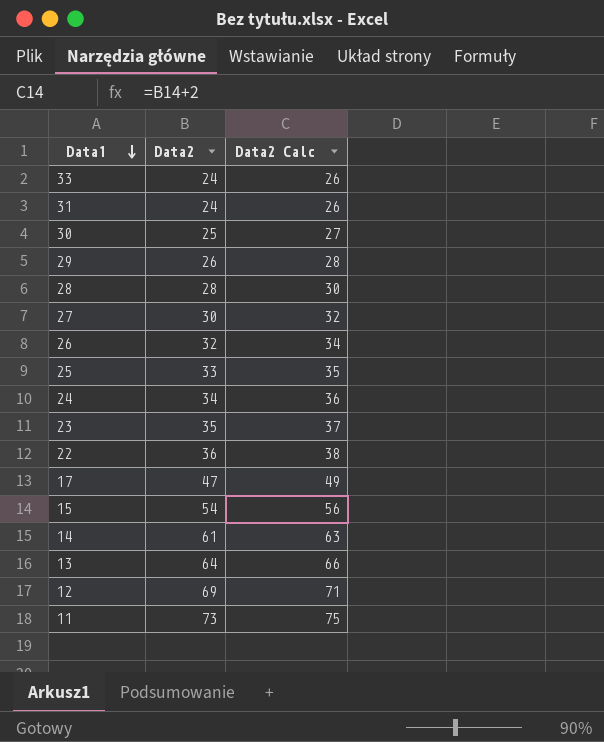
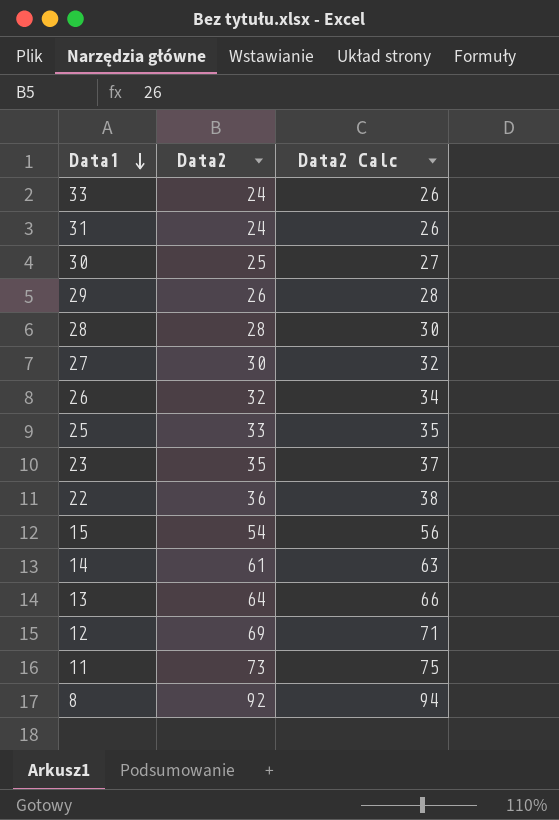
row 24: 34 | 36 -> none
row 17: 47 | 49 -> none
row 8: none -> 92 | 94

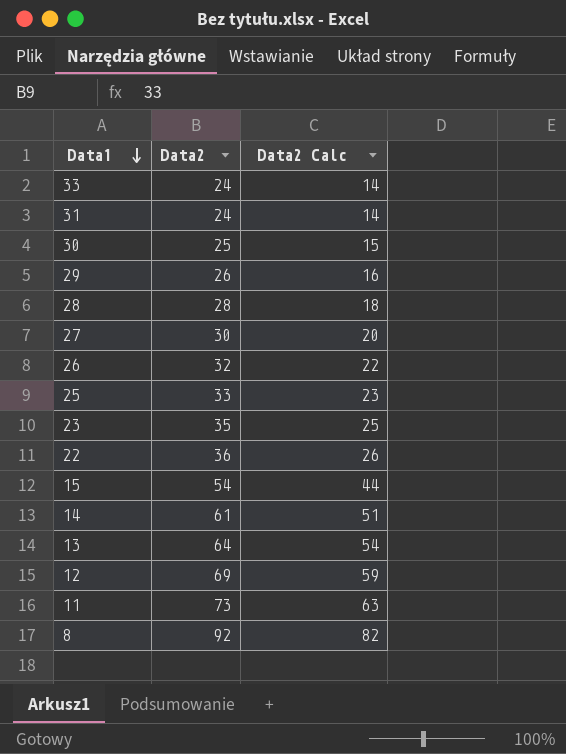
column Data2 Calc | formula: [Data2] + 2 -> [Data2] - 10

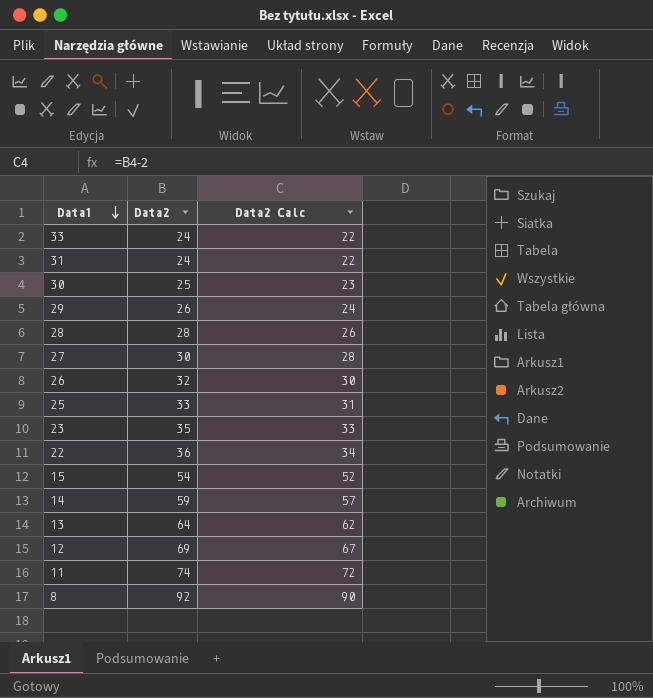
column Data2 Calc | formula: [Data2] - 10 -> [Data2] - 2
14 | Data2: 61 -> 59
11 | Data2: 73 -> 74

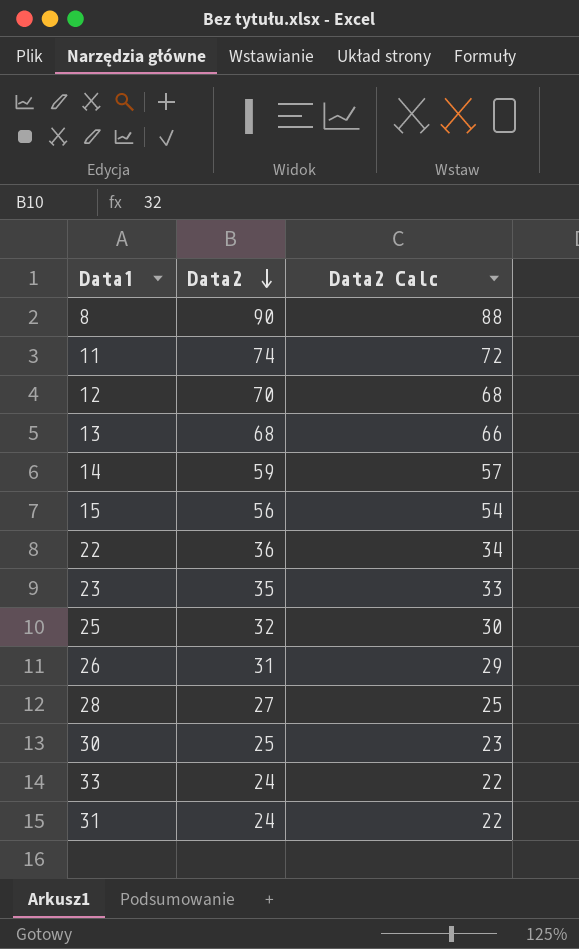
row order: Data1 descending -> Data2 descending
row 29: 26 | 24 -> none
row 27: 30 | 28 -> none
8 | Data2: 92 -> 90
8 | Data2 Calc: 90 -> 88
12 | Data2: 69 -> 70
12 | Data2 Calc: 67 -> 68
13 | Data2: 64 -> 68
13 | Data2 Calc: 62 -> 66
15 | Data2: 54 -> 56
15 | Data2 Calc: 52 -> 54
25 | Data2: 33 -> 32
25 | Data2 Calc: 31 -> 30
26 | Data2: 32 -> 31
26 | Data2 Calc: 30 -> 29
28 | Data2: 28 -> 27
28 | Data2 Calc: 26 -> 25

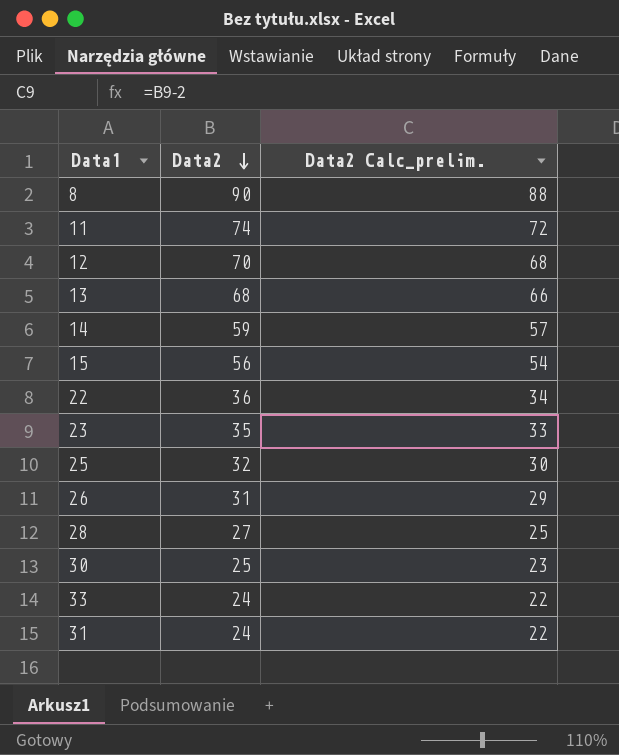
column name: Data2 Calc -> Data2 Calc_prelim.

